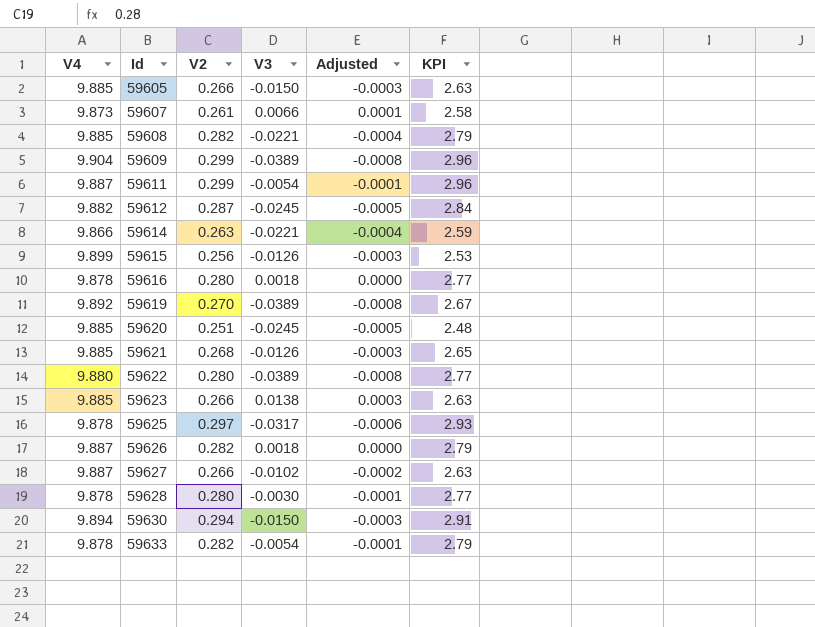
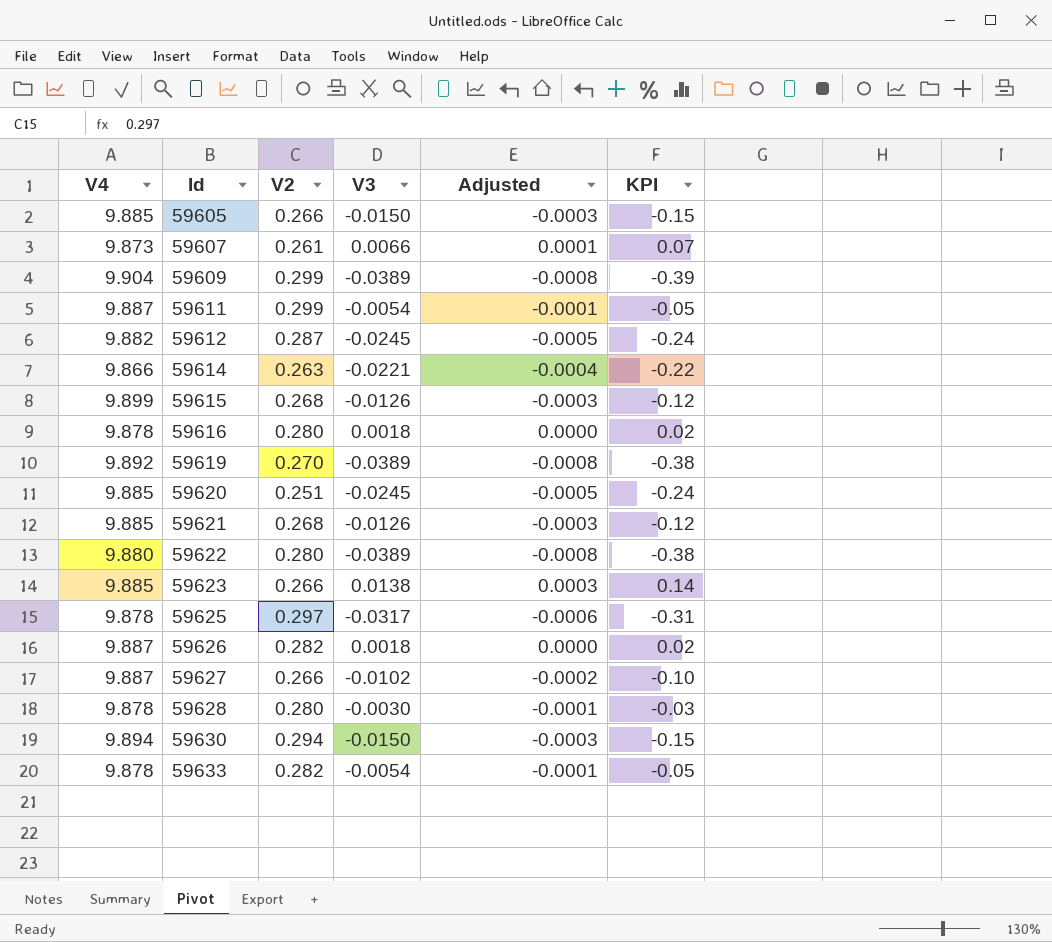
column KPI | formula: [V4] * [V2] -> [V4] * [V3]
row 59608: 9.885 | 0.282 | -0.0221 | -0.0004 | 2.79 -> none
59615 | V2: 0.256 -> 0.268

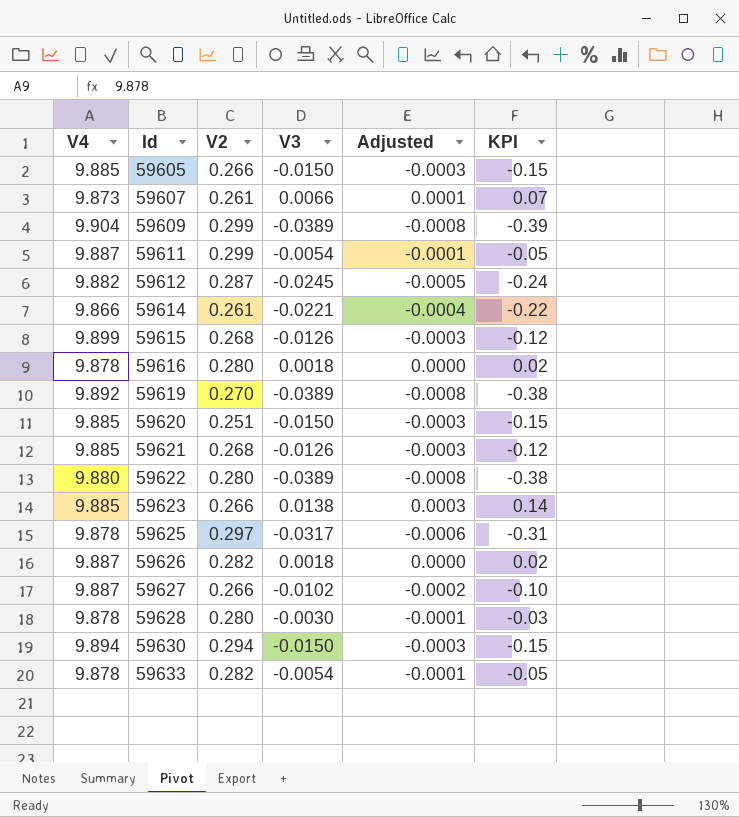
59614 | V2: 0.263 -> 0.261
59620 | V3: -0.0245 -> -0.0150
59620 | Adjusted: -0.0005 -> -0.0003
59620 | KPI: -0.24 -> -0.15

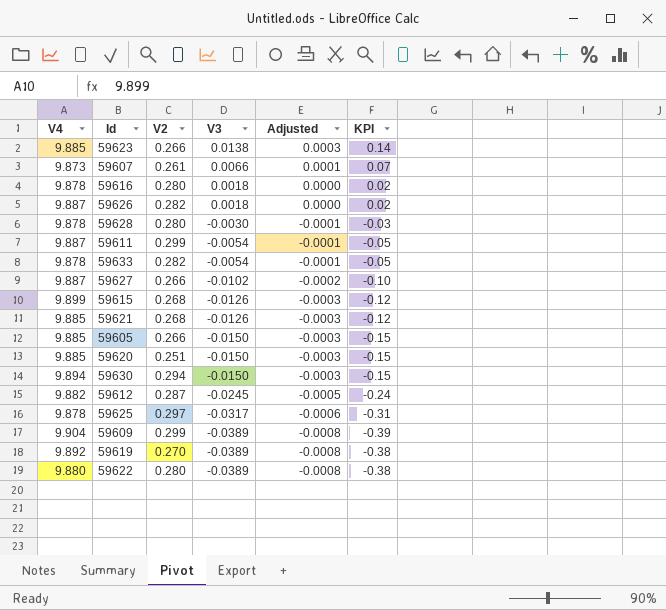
row order: Id ascending -> V3 descending
row 59614: 9.866 | 0.261 | -0.0221 | -0.0004 | -0.22 -> none

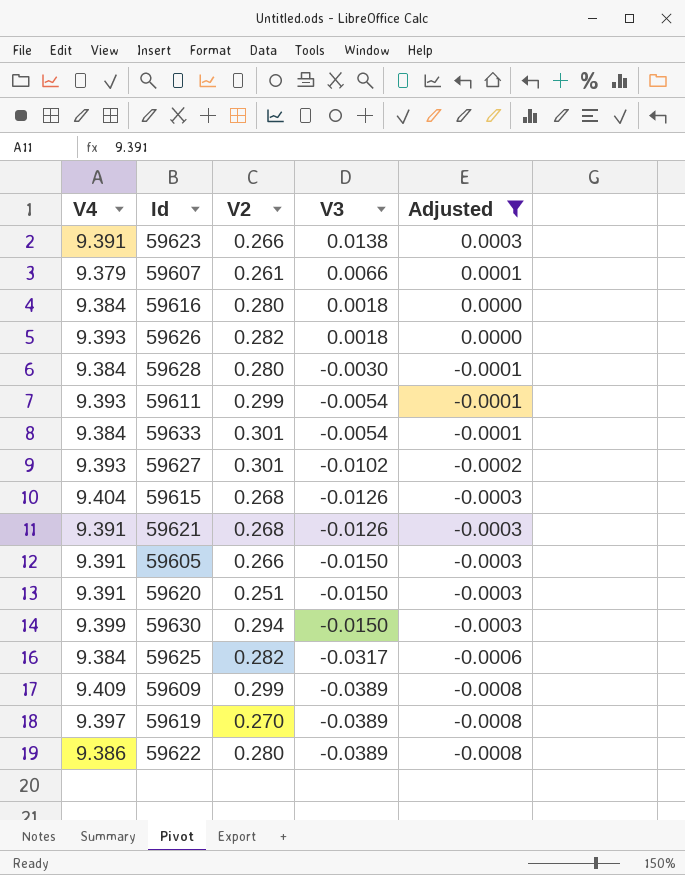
filter: none -> Adjusted != -0.0005
column KPI | formula: [V4] * [V3] -> none
59623 | V4: 9.885 -> 9.391
59607 | V4: 9.873 -> 9.379
59616 | V4: 9.878 -> 9.384
59626 | V4: 9.887 -> 9.393
59628 | V4: 9.878 -> 9.384
59611 | V4: 9.887 -> 9.393
59633 | V4: 9.878 -> 9.384
59633 | V2: 0.282 -> 0.301
59627 | V4: 9.887 -> 9.393
59627 | V2: 0.266 -> 0.301
59615 | V4: 9.899 -> 9.404
59621 | V4: 9.885 -> 9.391
59605 | V4: 9.885 -> 9.391
59620 | V4: 9.885 -> 9.391
59630 | V4: 9.894 -> 9.399
59625 | V4: 9.878 -> 9.384
59625 | V2: 0.297 -> 0.282
59609 | V4: 9.904 -> 9.409
59619 | V4: 9.892 -> 9.397
59622 | V4: 9.880 -> 9.386

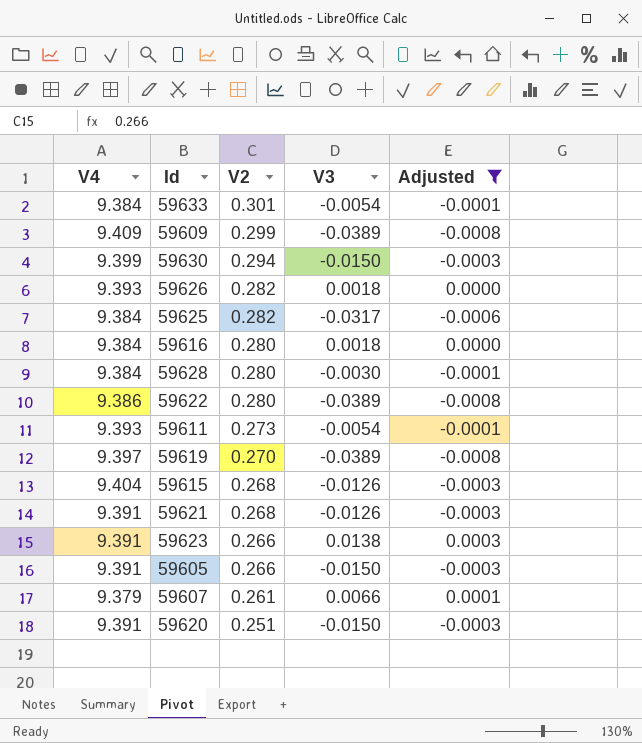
row order: V3 descending -> V2 descending
row 59627: 9.393 | 0.301 | -0.0102 | -0.0002 -> none
59611 | V2: 0.299 -> 0.273

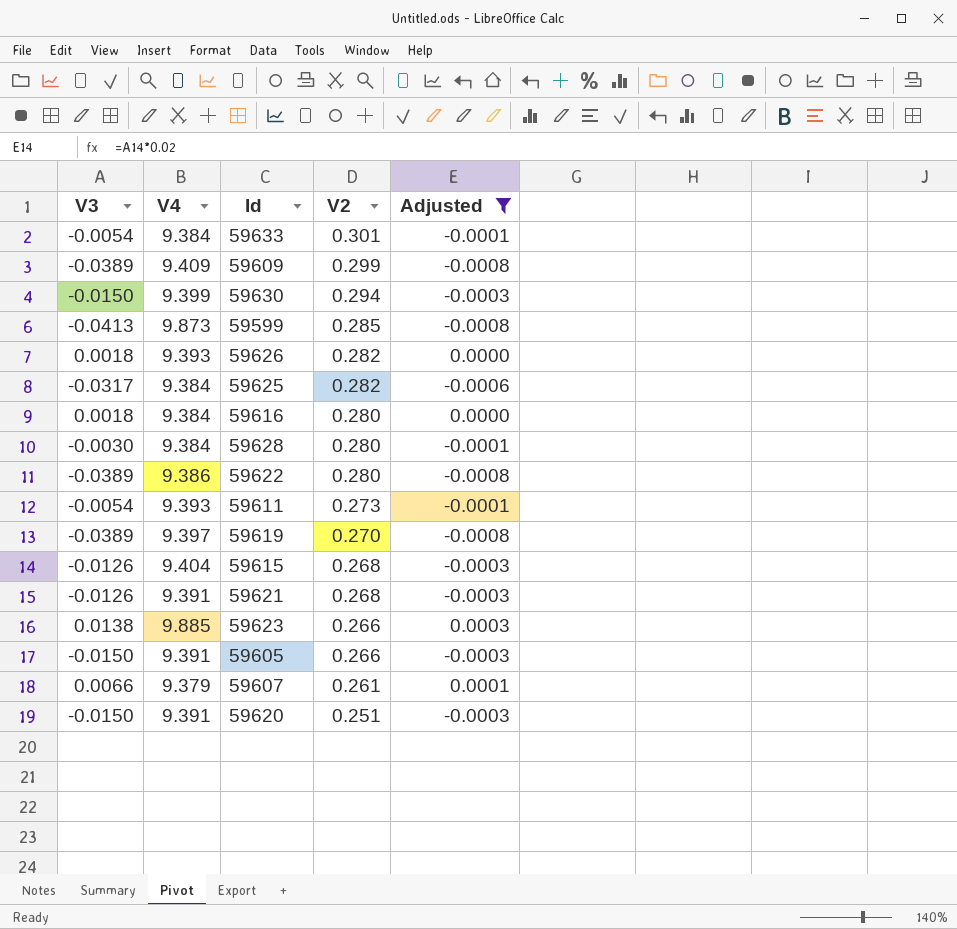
column V3 | position: 4 -> 1
row 59599: none -> -0.0413 | 9.873 | 0.285 | -0.0008
59623 | V4: 9.391 -> 9.885

